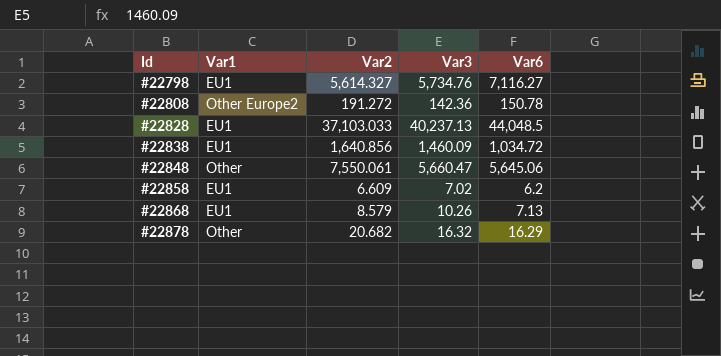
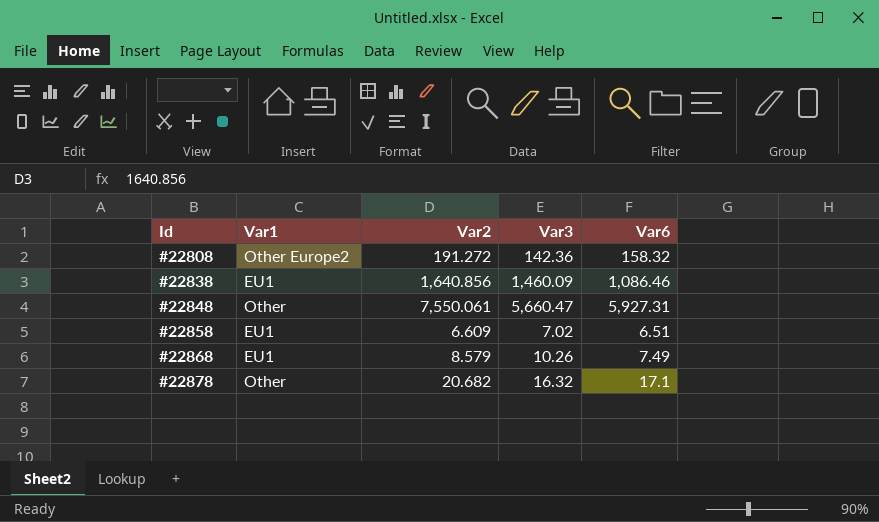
row #22798: EU1 | 5,614.327 | 5,734.76 | 7,116.27 -> none
row #22828: EU1 | 37,103.033 | 40,237.13 | 44,048.5 -> none
#22808 | Var6: 150.78 -> 158.32
#22838 | Var6: 1,034.72 -> 1,086.46
#22848 | Var6: 5,645.06 -> 5,927.31
#22858 | Var6: 6.2 -> 6.51
#22868 | Var6: 7.13 -> 7.49
#22878 | Var6: 16.29 -> 17.1

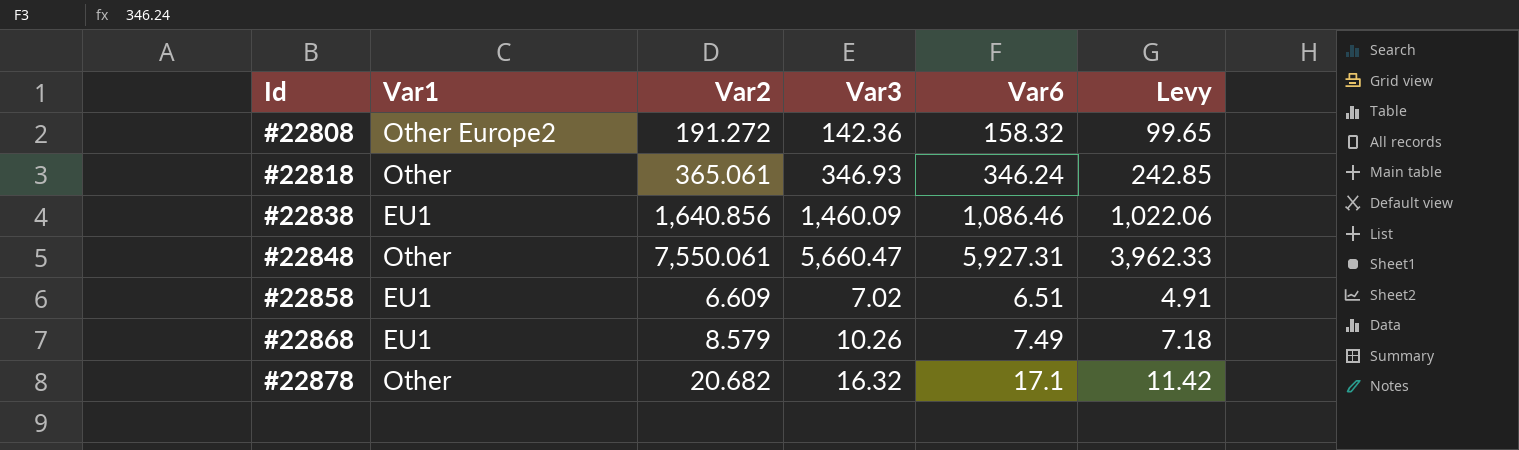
column Levy | formula: none -> [Var3] * 0.7
row #22818: none -> Other | 365.061 | 346.93 | 346.24 | 242.85

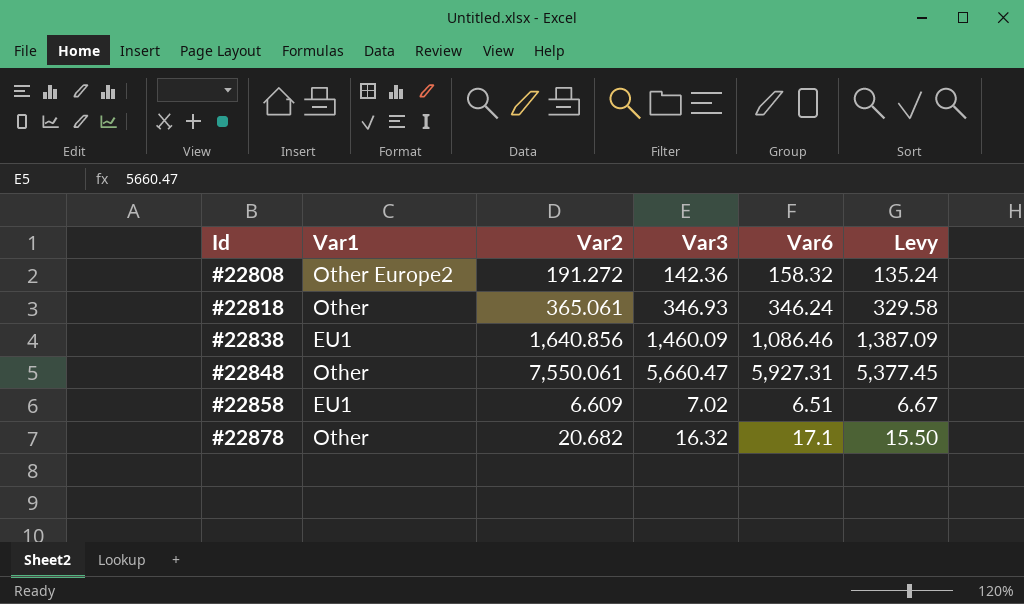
column Levy | formula: [Var3] * 0.7 -> [Var3] * 0.95
row #22868: EU1 | 8.579 | 10.26 | 7.49 | 7.18 -> none

